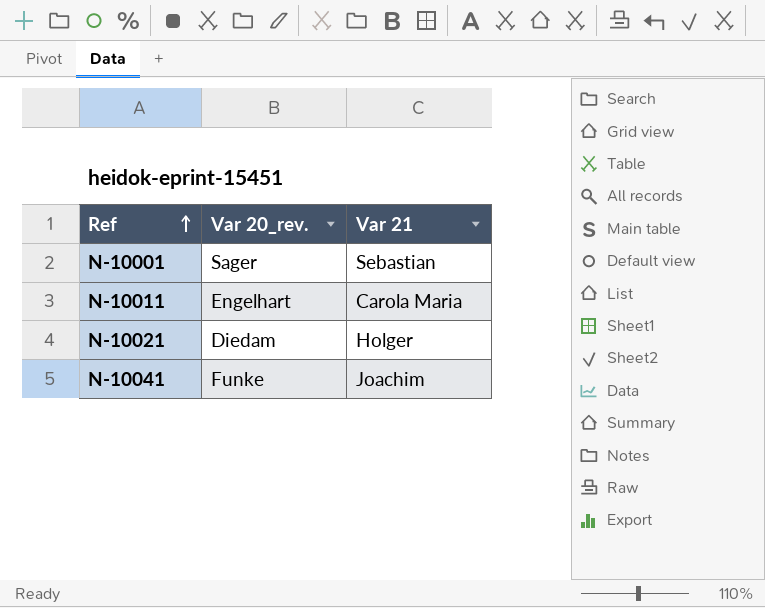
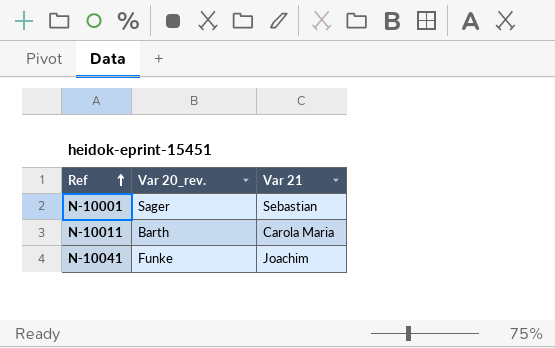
row N-10021: Diedam | Holger -> none
N-10011 | Var 20_rev.: Engelhart -> Barth

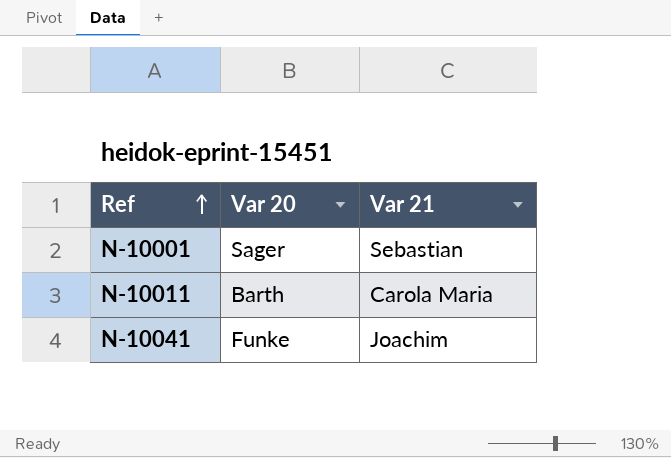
column name: Var 20_rev. -> Var 20

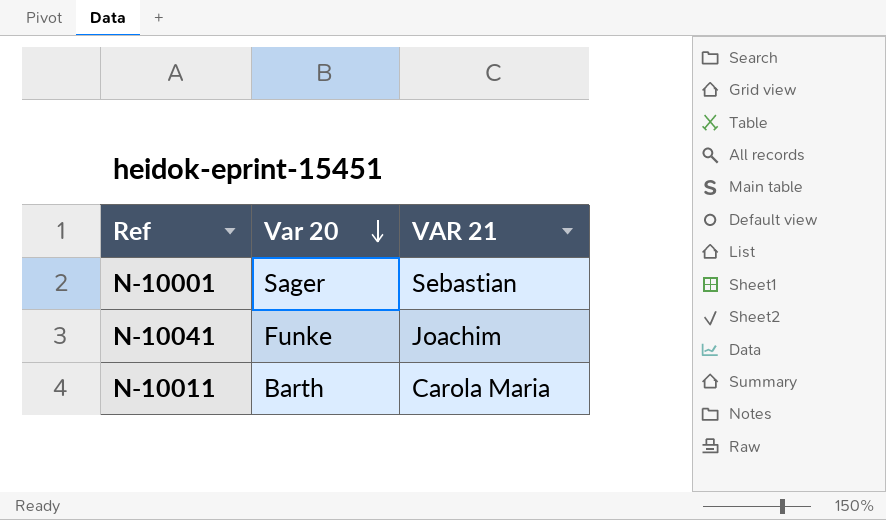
row order: Ref ascending -> Var 20 descending
column name: Var 21 -> VAR 21

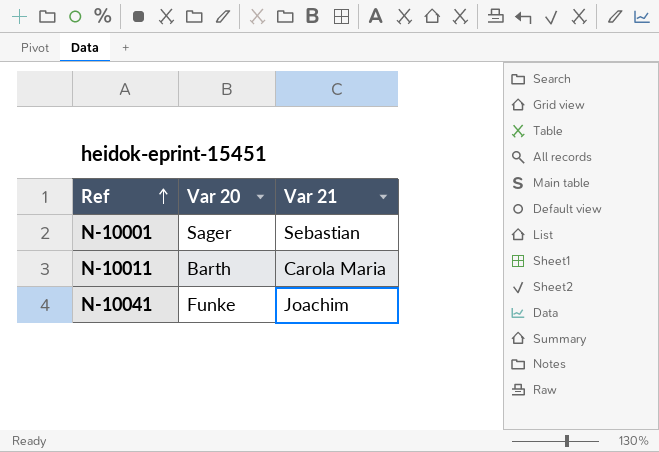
row order: Var 20 descending -> Ref ascending
column name: VAR 21 -> Var 21

